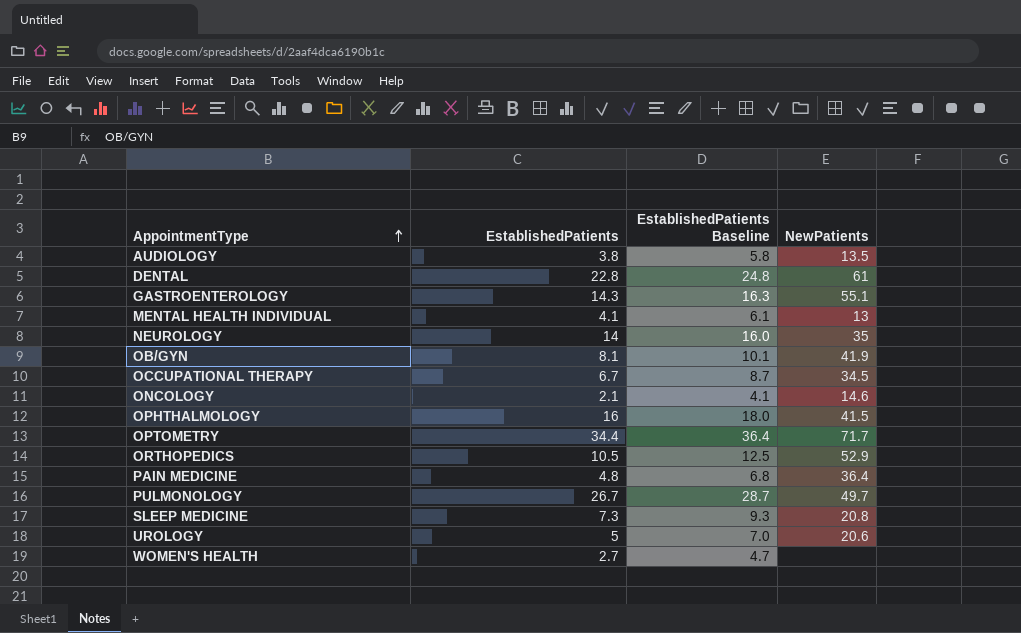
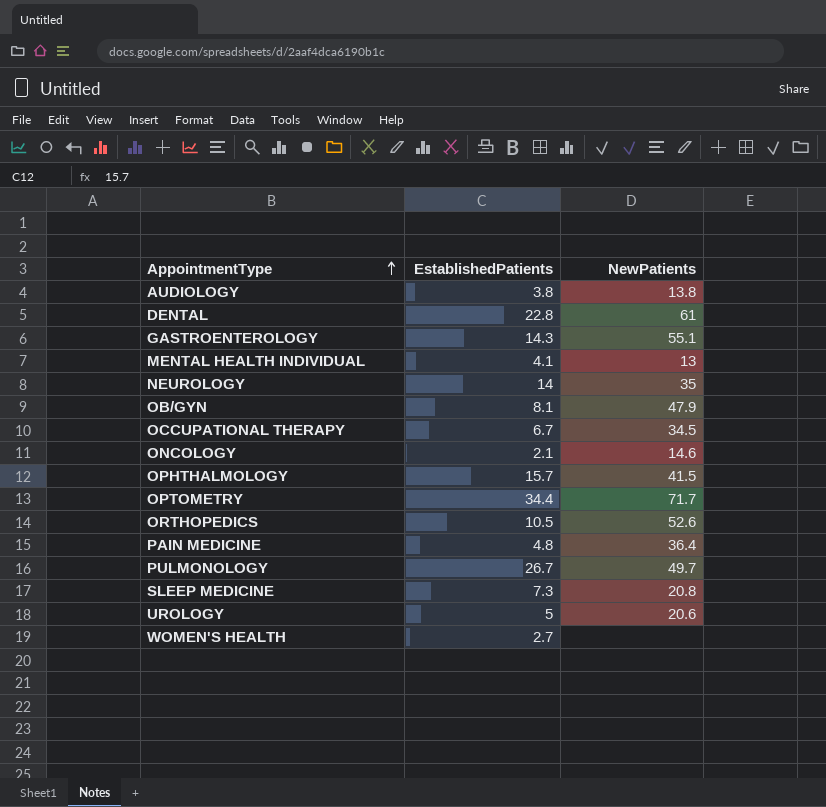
column EstablishedPatients Baseline | formula: [EstablishedPatients] + 2 -> none
AUDIOLOGY | NewPatients: 13.5 -> 13.8
OB/GYN | NewPatients: 41.9 -> 47.9
OPHTHALMOLOGY | EstablishedPatients: 16 -> 15.7
ORTHOPEDICS | NewPatients: 52.9 -> 52.6

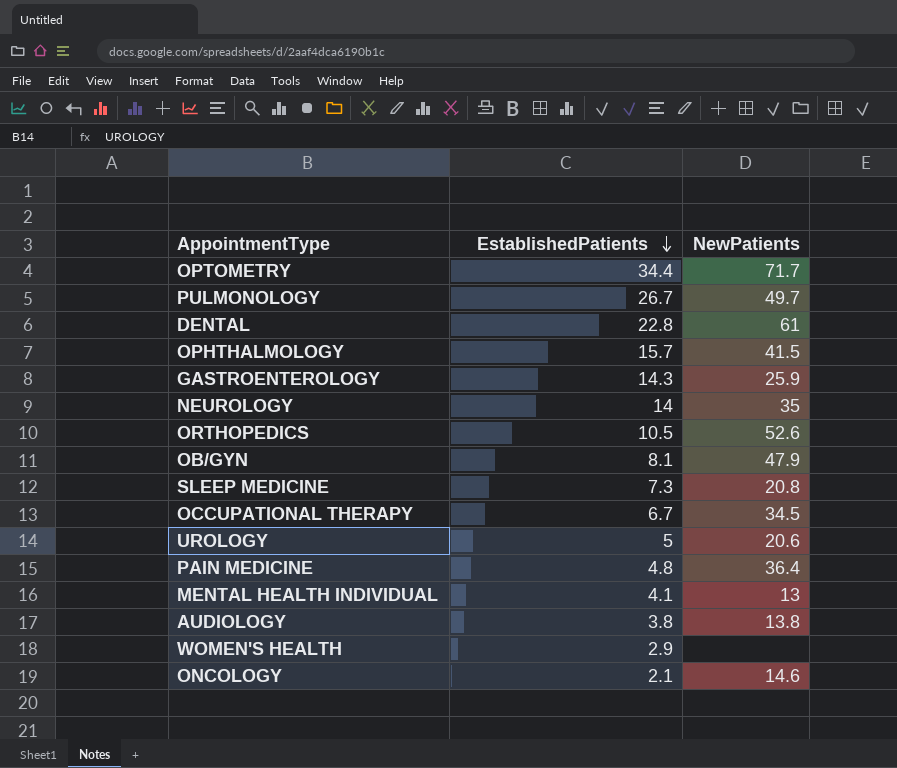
row order: AppointmentType ascending -> EstablishedPatients descending
GASTROENTEROLOGY | NewPatients: 55.1 -> 25.9
WOMEN'S HEALTH | EstablishedPatients: 2.7 -> 2.9

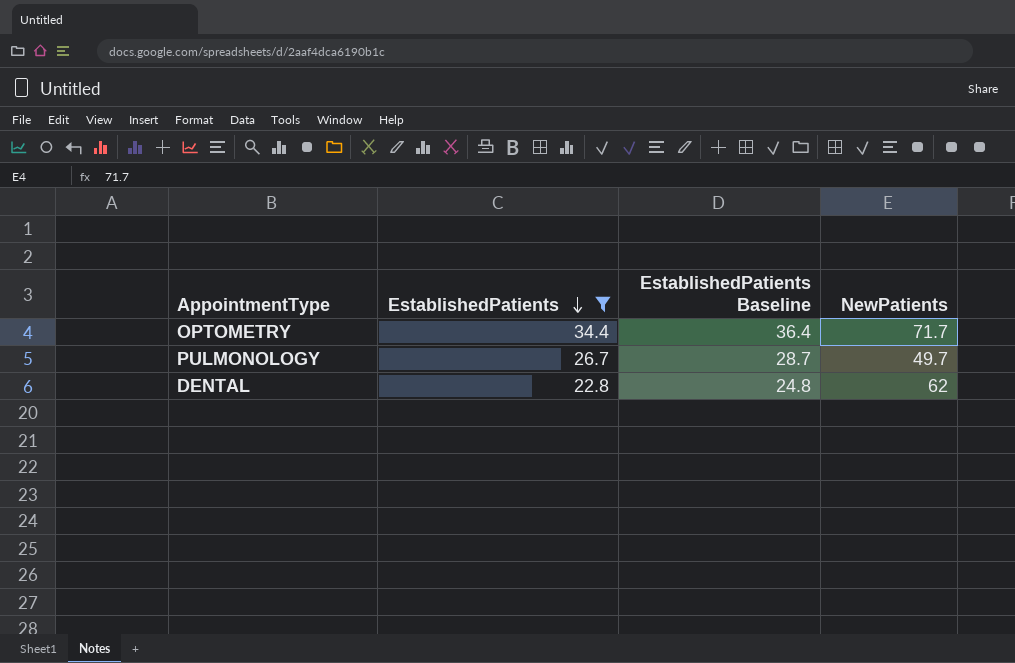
filter: none -> EstablishedPatients >= 22.8
column EstablishedPatients Baseline | formula: none -> [EstablishedPatients] + 2
DENTAL | NewPatients: 61 -> 62

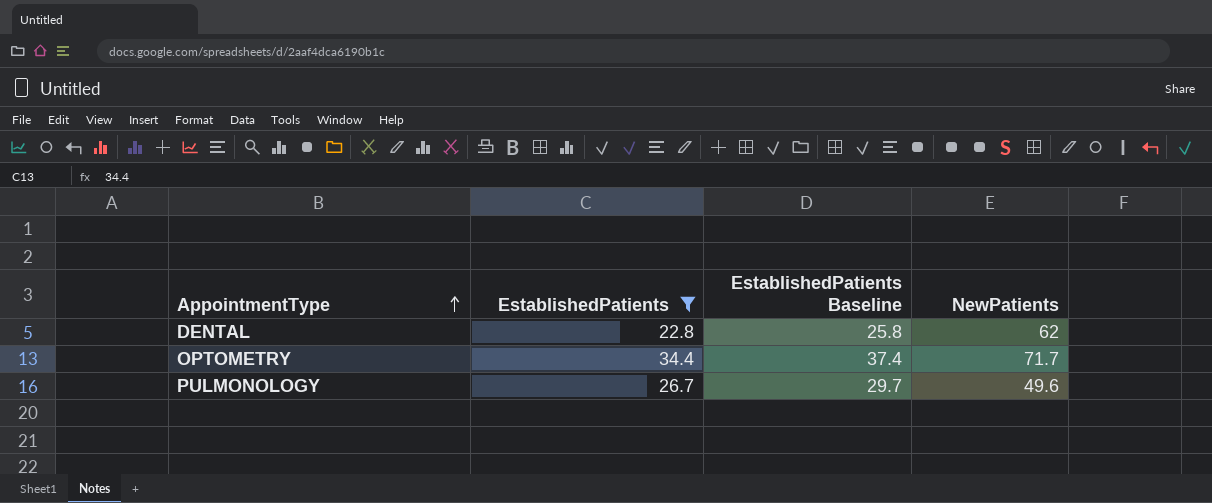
row order: EstablishedPatients descending -> AppointmentType ascending
column EstablishedPatients Baseline | formula: [EstablishedPatients] + 2 -> [EstablishedPatients] + 3
PULMONOLOGY | NewPatients: 49.7 -> 49.6

